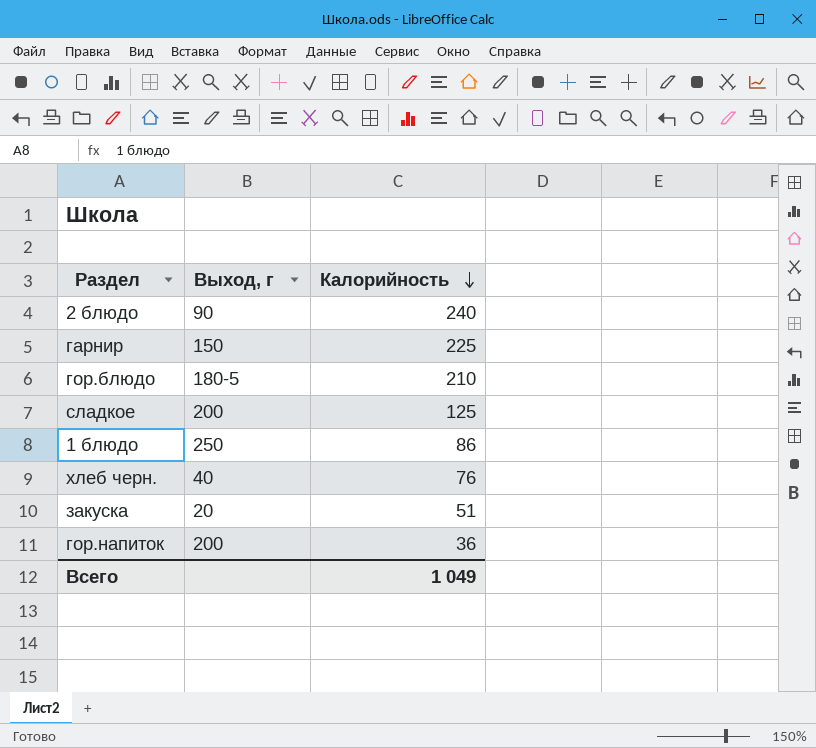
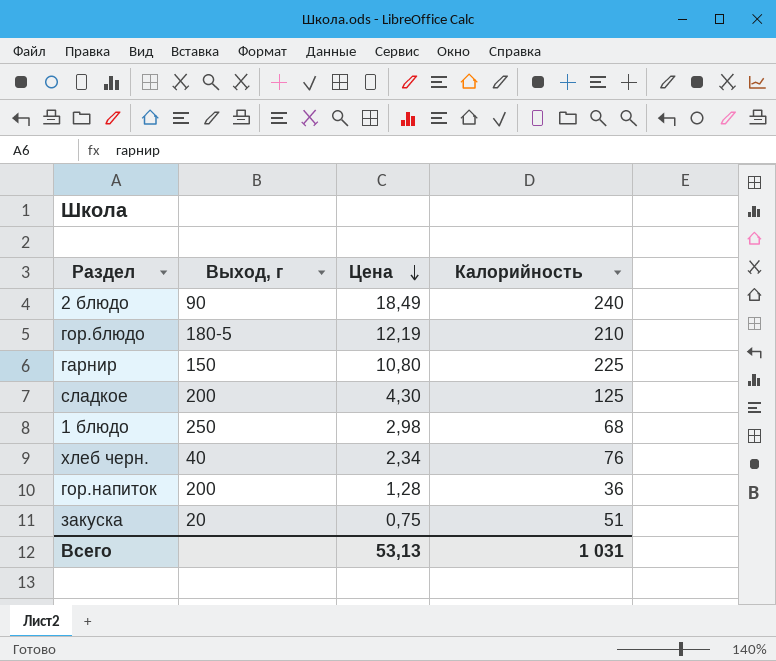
row order: Калорийность descending -> Цена descending
column Цена | position: none -> 3
1 блюдо | Калорийность: 86 -> 68
Всего | Калорийность: 1 049 -> 1 031

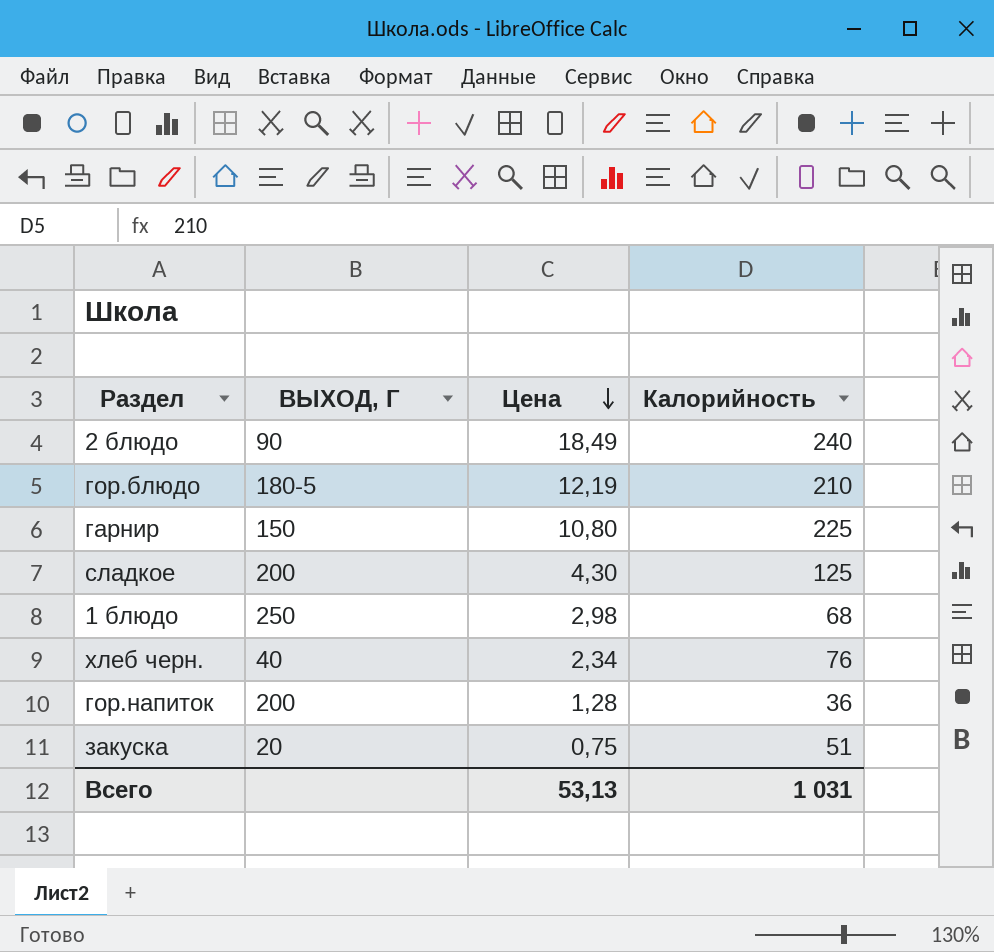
column name: Выход, г -> ВЫХОД, Г

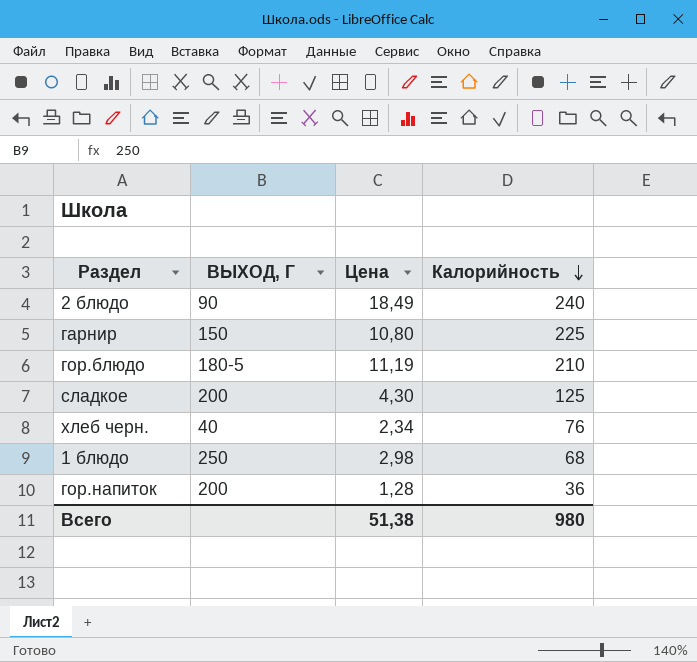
row order: Цена descending -> Калорийность descending
row закуска: 20 | 0,75 | 51 -> none
гор.блюдо | Цена: 12,19 -> 11,19
Всего | Цена: 53,13 -> 51,38
Всего | Калорийность: 1 031 -> 980

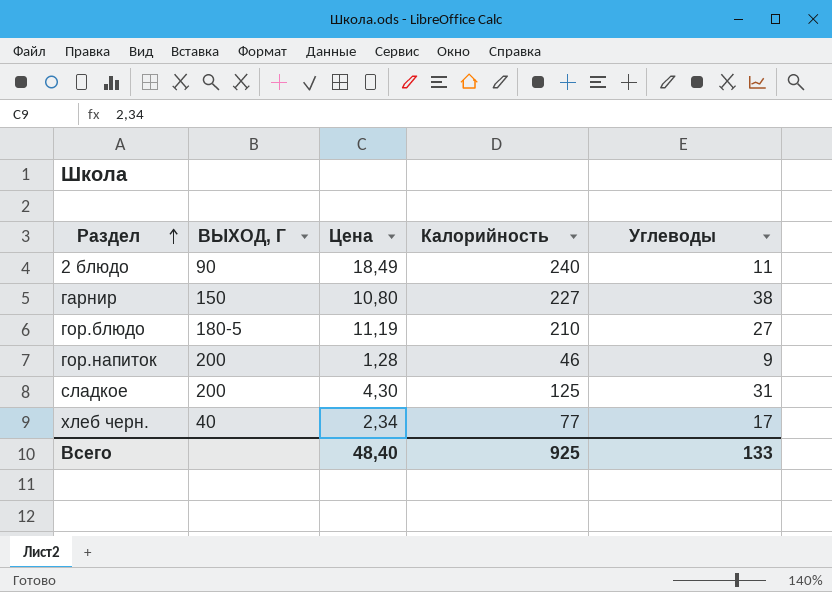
row order: Калорийность descending -> Раздел ascending
column Углеводы | position: none -> 5
row 1 блюдо: 250 | 2,98 | 68 -> none
гарнир | Калорийность: 225 -> 227
гор.напиток | Калорийность: 36 -> 46
хлеб черн. | Калорийность: 76 -> 77
Всего | Цена: 51,38 -> 48,40
Всего | Калорийность: 980 -> 925

